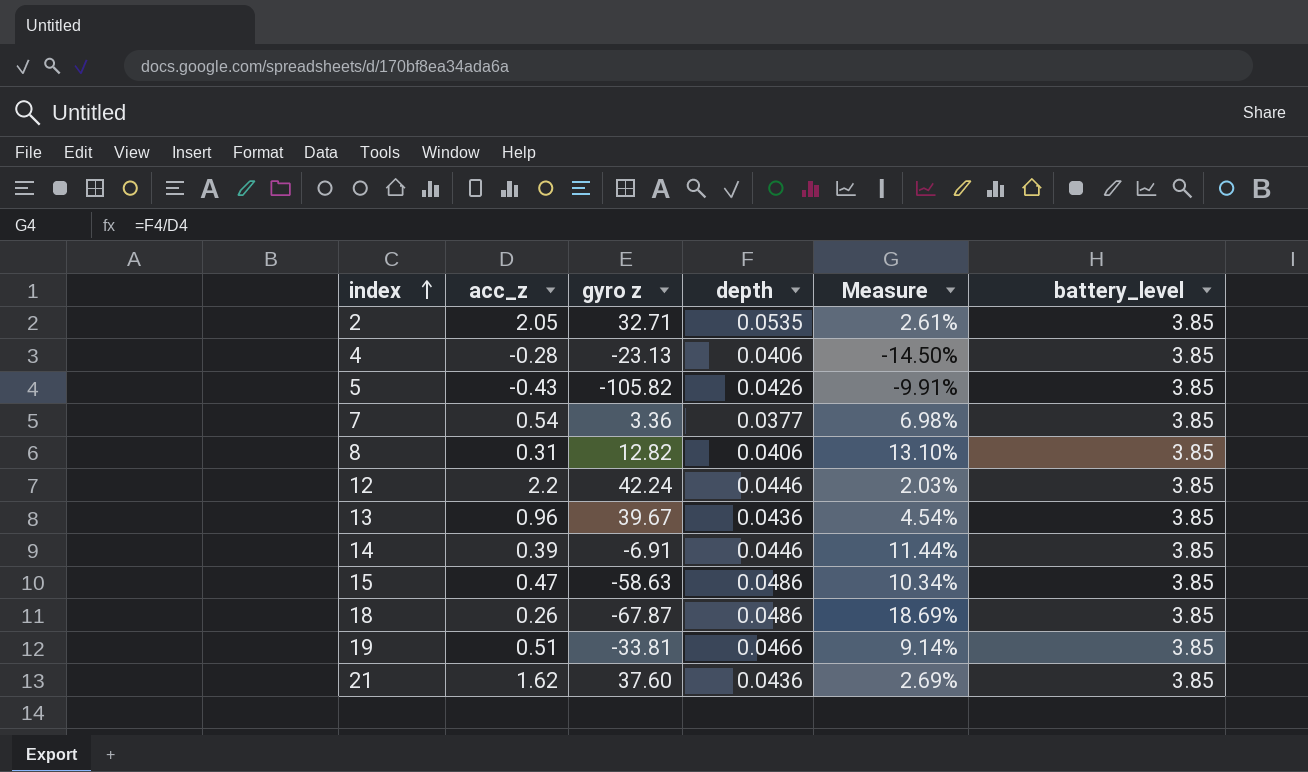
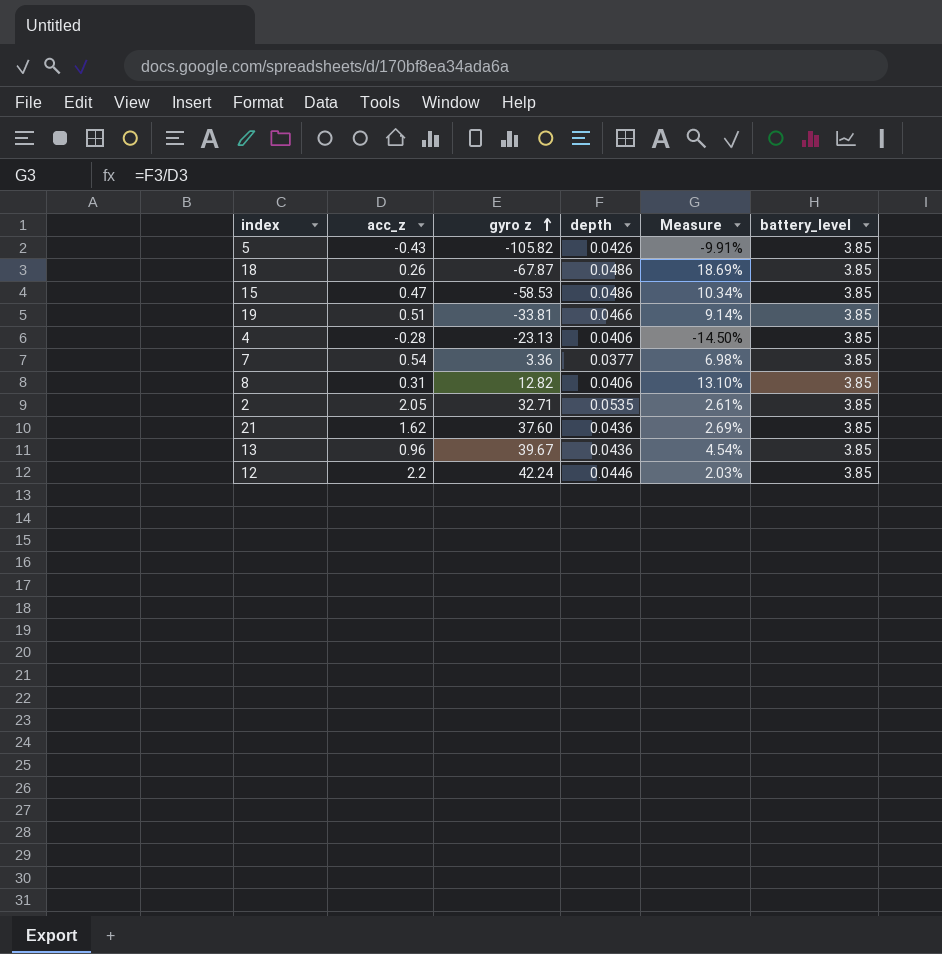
row order: index ascending -> gyro z ascending
row 14: 0.39 | -6.91 | 0.0446 | 11.44% | 3.85 -> none
15 | gyro z: -58.63 -> -58.53

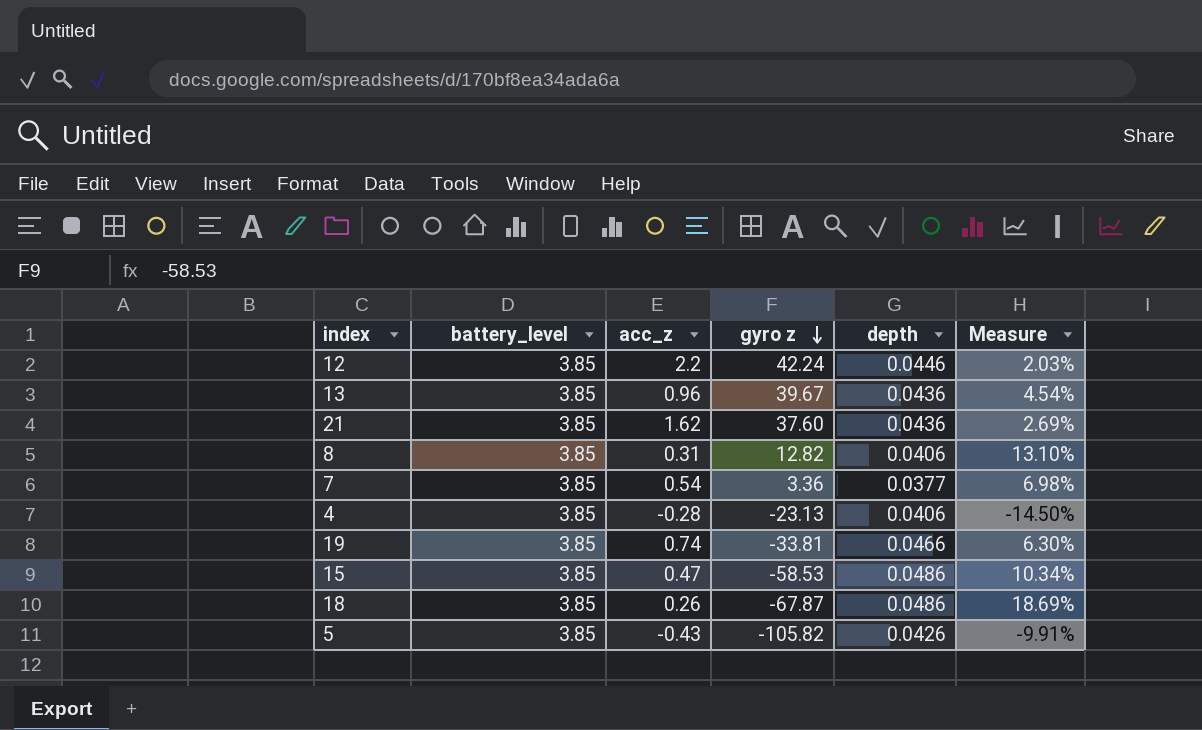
row order: gyro z ascending -> gyro z descending
column battery_level | position: 6 -> 2
row 2: 2.05 | 32.71 | 0.0535 | 2.61% | 3.85 -> none
19 | acc_z: 0.51 -> 0.74
19 | Measure: 9.14% -> 6.30%

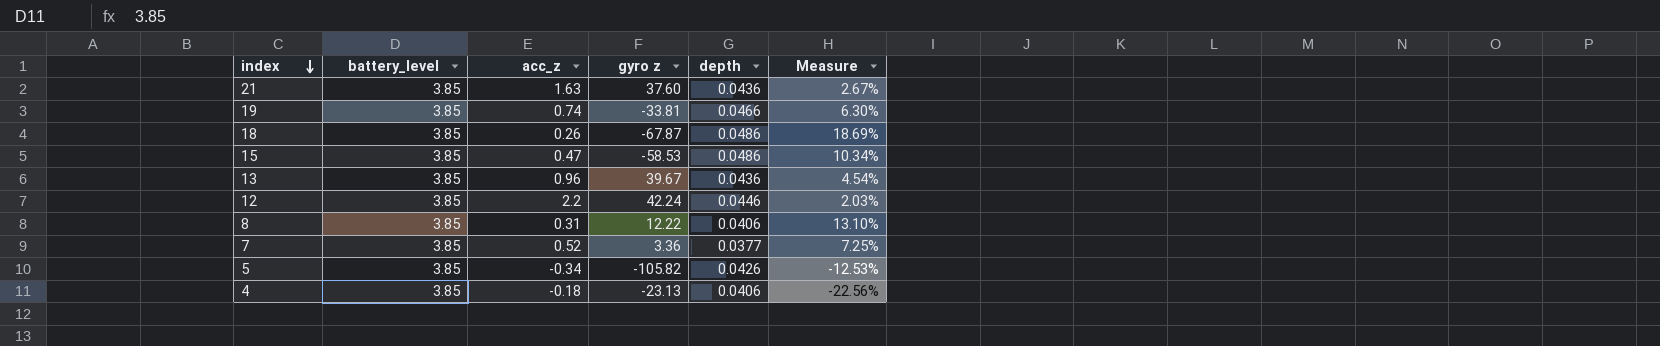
row order: gyro z descending -> index descending
21 | acc_z: 1.62 -> 1.63
21 | Measure: 2.69% -> 2.67%
8 | gyro z: 12.82 -> 12.22
7 | acc_z: 0.54 -> 0.52
7 | Measure: 6.98% -> 7.25%
5 | acc_z: -0.43 -> -0.34
5 | Measure: -9.91% -> -12.53%
4 | acc_z: -0.28 -> -0.18
4 | Measure: -14.50% -> -22.56%

